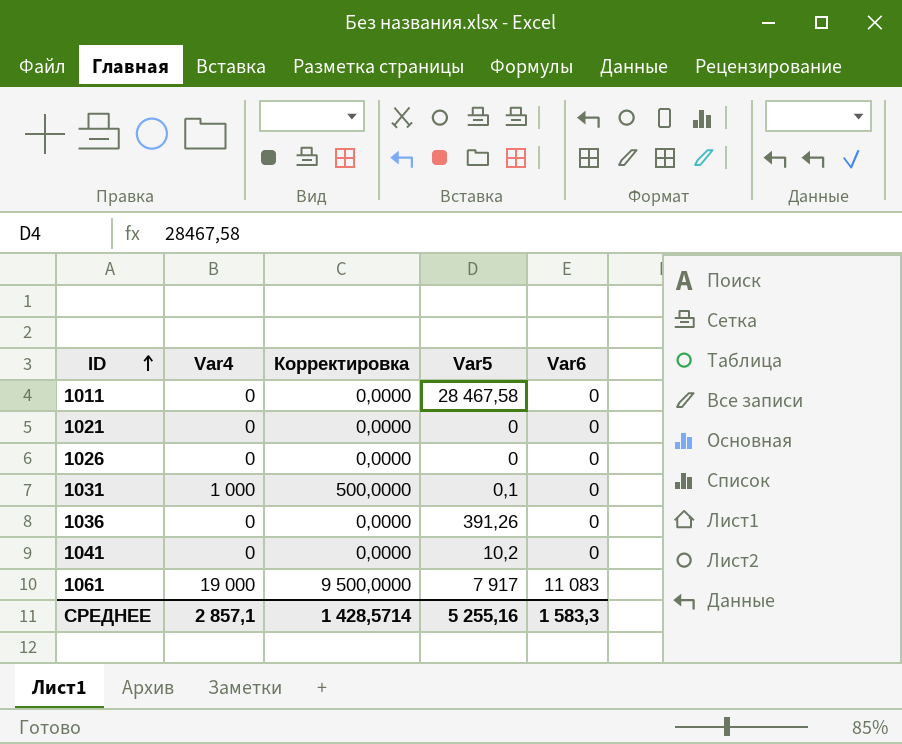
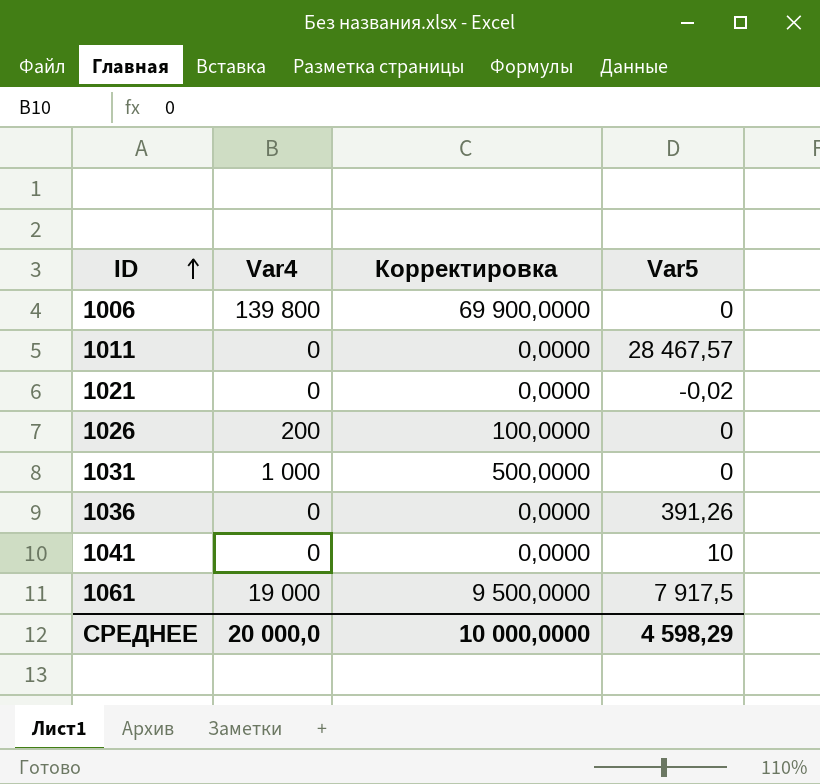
column Var6 | position: 5 -> none
row 1006: none -> 139 800 | 69 900,0000 | 0
1011 | Var5: 28 467,58 -> 28 467,57
1021 | Var5: 0 -> -0,02
1026 | Var4: 0 -> 200
1026 | Корректировка: 0,0000 -> 100,0000
1031 | Var5: 0,1 -> 0
1041 | Var5: 10,2 -> 10
1061 | Var5: 7 917 -> 7 917,5
СРЕДНЕЕ | Var4: 2 857,1 -> 20 000,0
СРЕДНЕЕ | Корректировка: 1 428,5714 -> 10 000,0000
СРЕДНЕЕ | Var5: 5 255,16 -> 4 598,29

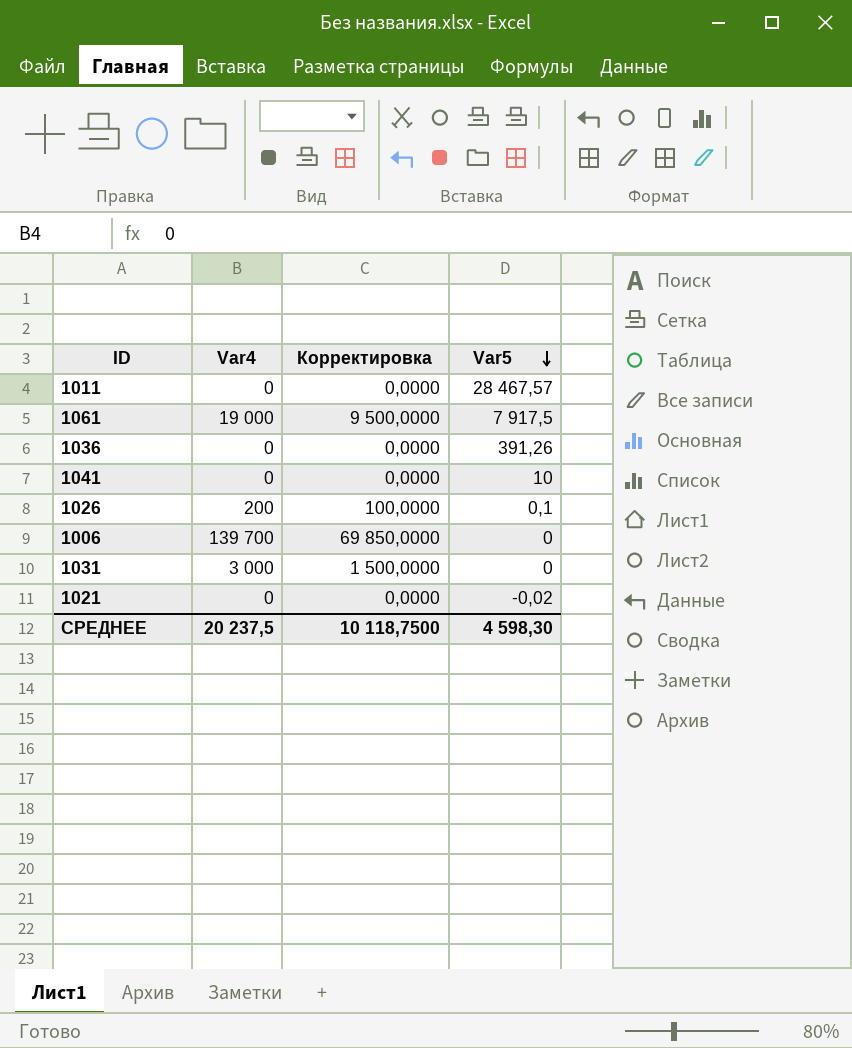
row order: ID ascending -> Var5 descending
1026 | Var5: 0 -> 0,1
1006 | Var4: 139 800 -> 139 700
1006 | Корректировка: 69 900,0000 -> 69 850,0000
1031 | Var4: 1 000 -> 3 000
1031 | Корректировка: 500,0000 -> 1 500,0000
СРЕДНЕЕ | Var4: 20 000,0 -> 20 237,5
СРЕДНЕЕ | Корректировка: 10 000,0000 -> 10 118,7500
СРЕДНЕЕ | Var5: 4 598,29 -> 4 598,30

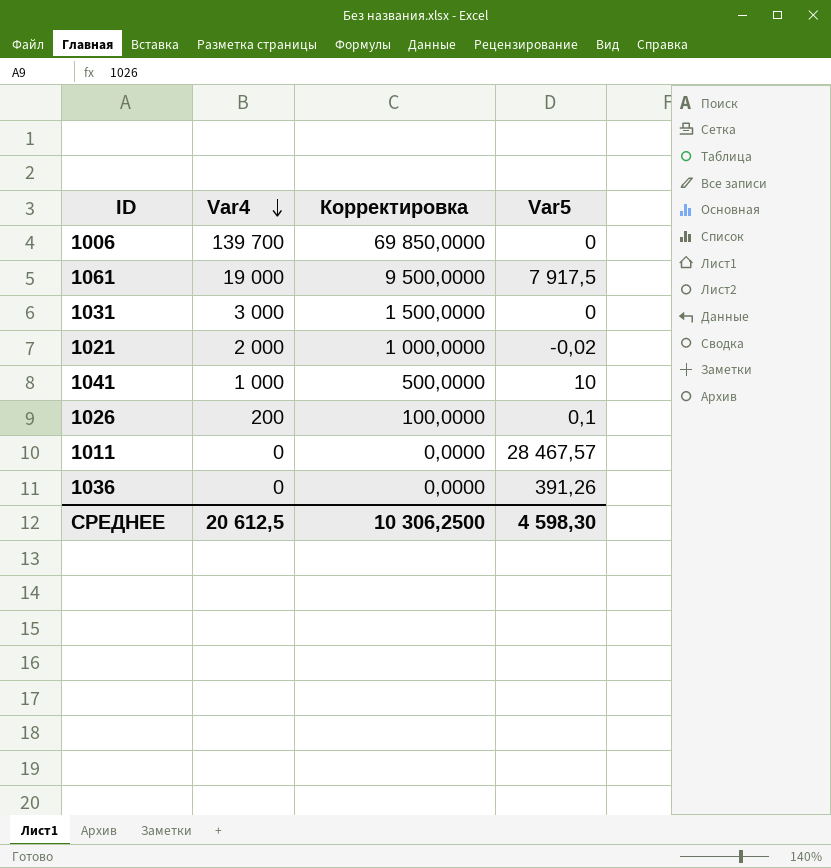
row order: Var5 descending -> Var4 descending
1021 | Var4: 0 -> 2 000
1021 | Корректировка: 0,0000 -> 1 000,0000
1041 | Var4: 0 -> 1 000
1041 | Корректировка: 0,0000 -> 500,0000
СРЕДНЕЕ | Var4: 20 237,5 -> 20 612,5
СРЕДНЕЕ | Корректировка: 10 118,7500 -> 10 306,2500

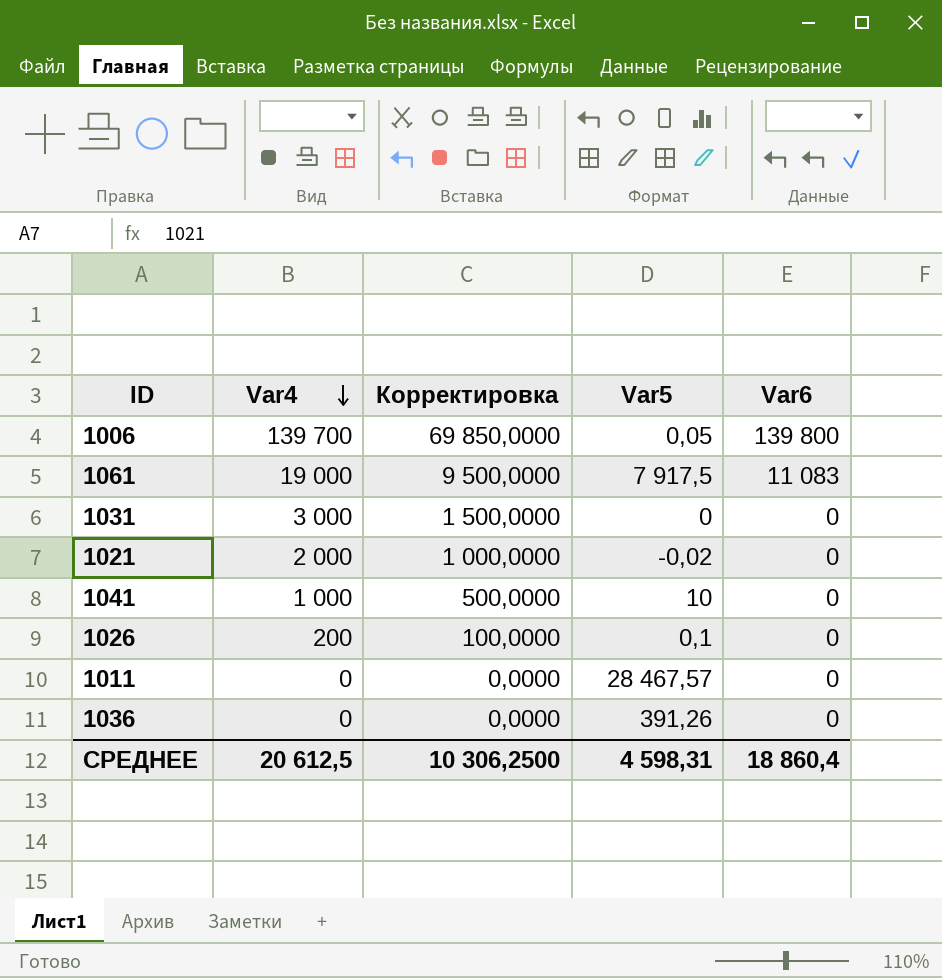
column Var6 | position: none -> 5
1006 | Var5: 0 -> 0,05
СРЕДНЕЕ | Var5: 4 598,30 -> 4 598,31

